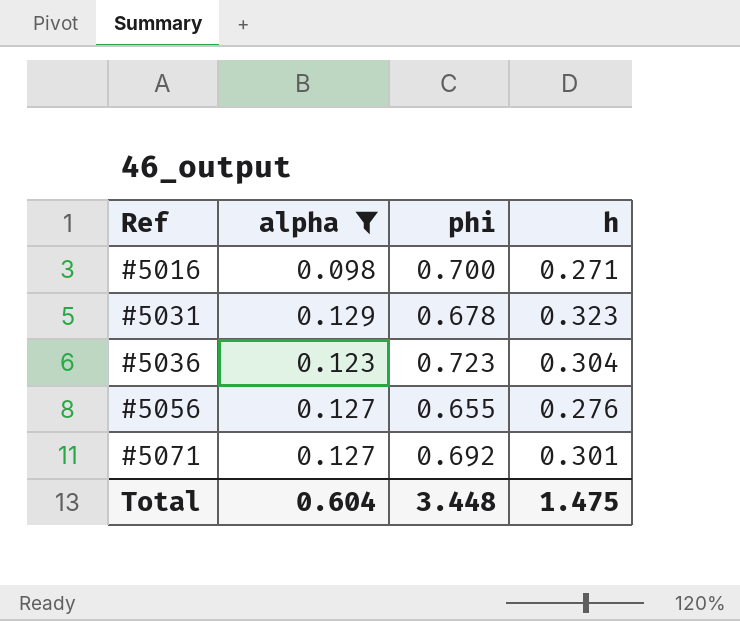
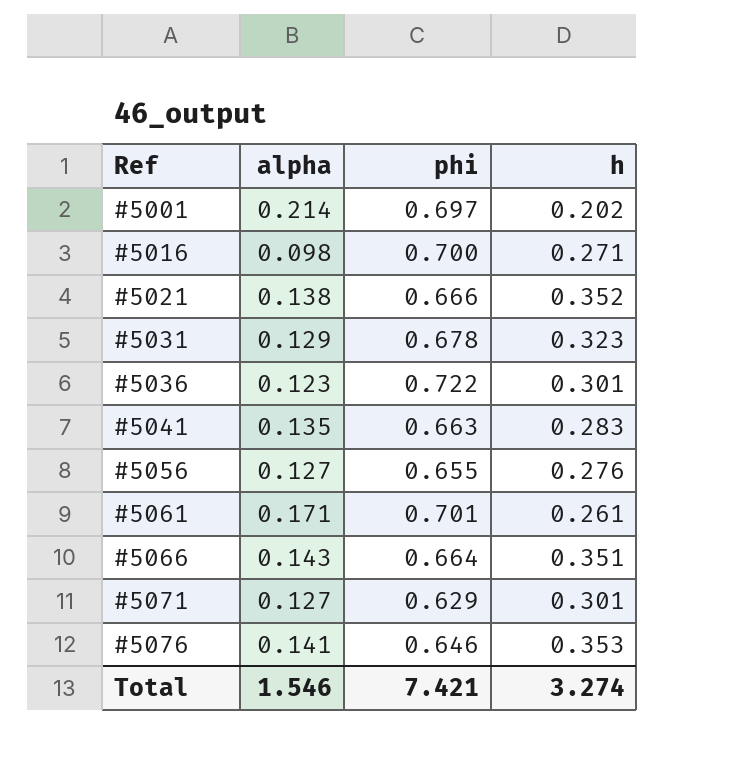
filter: alpha <= 0.129 -> none
#5036 | phi: 0.723 -> 0.722
#5036 | h: 0.304 -> 0.301
#5071 | phi: 0.692 -> 0.629
Total | alpha: 0.604 -> 1.546
Total | phi: 3.448 -> 7.421
Total | h: 1.475 -> 3.274

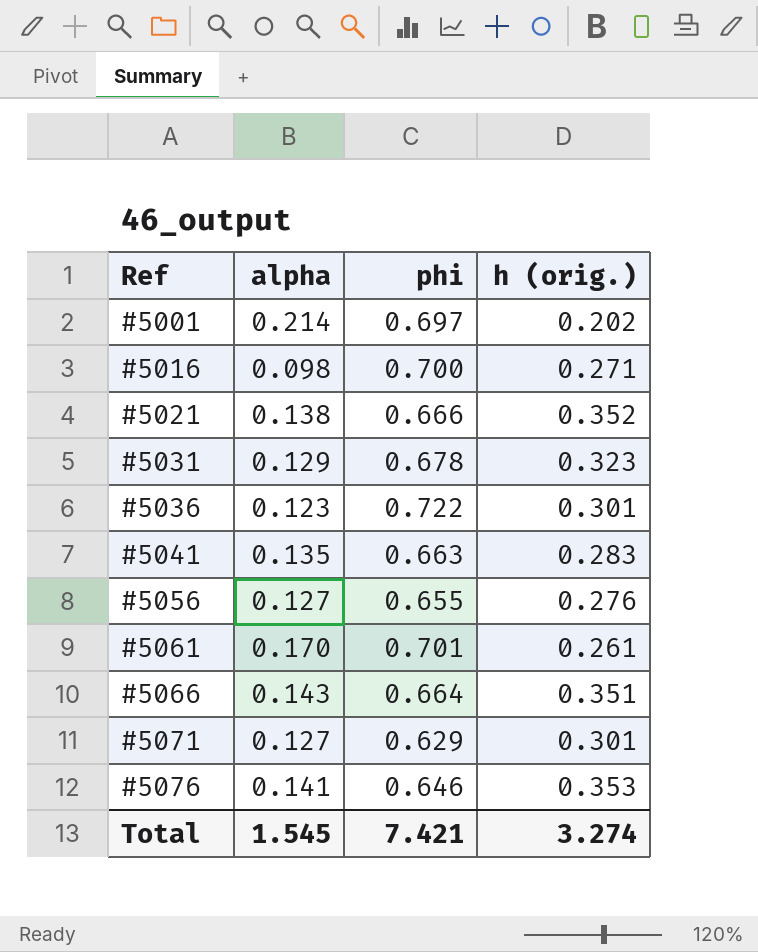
column name: h -> h (orig.)
#5061 | alpha: 0.171 -> 0.170
Total | alpha: 1.546 -> 1.545

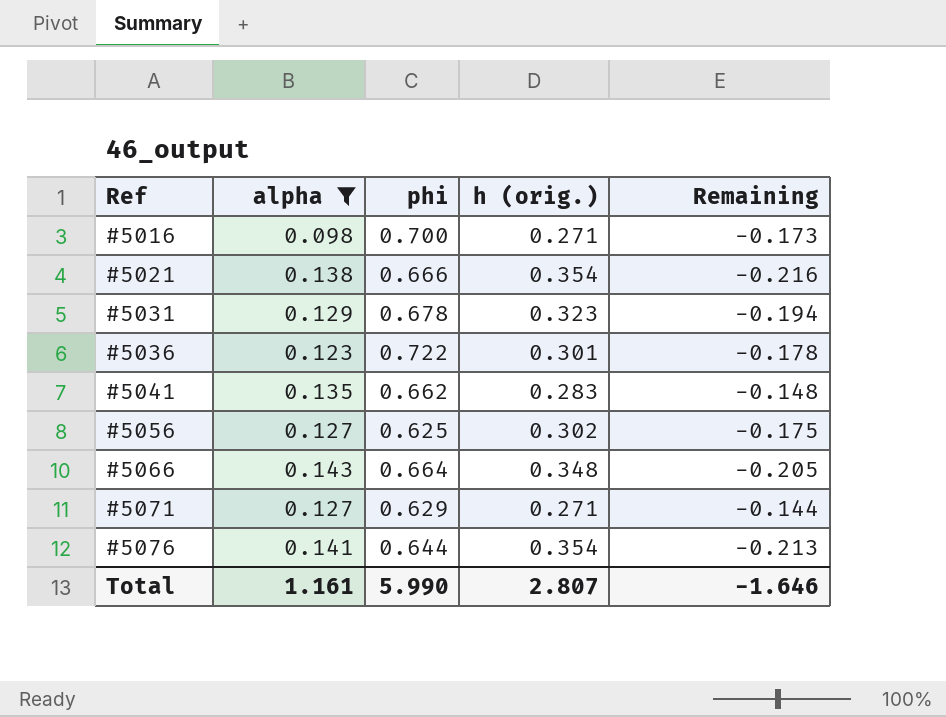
filter: none -> alpha <= 0.143
column Remaining | formula: none -> [alpha] - [h (orig.)]
#5021 | h (orig.): 0.352 -> 0.354
#5041 | phi: 0.663 -> 0.662
#5056 | phi: 0.655 -> 0.625
#5056 | h (orig.): 0.276 -> 0.302
#5066 | h (orig.): 0.351 -> 0.348
#5071 | h (orig.): 0.301 -> 0.271
#5076 | phi: 0.646 -> 0.644
#5076 | h (orig.): 0.353 -> 0.354
Total | alpha: 1.545 -> 1.161
Total | phi: 7.421 -> 5.990
Total | h (orig.): 3.274 -> 2.807

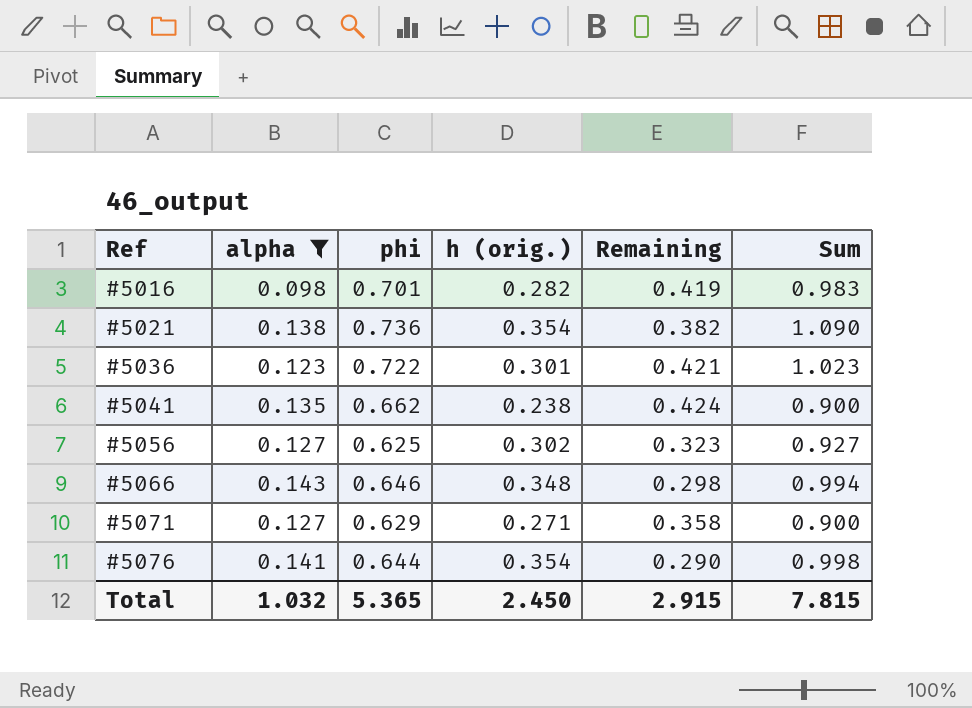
column Remaining | formula: [alpha] - [h (orig.)] -> [phi] - [h (orig.)]
column Sum | formula: none -> [phi] + [h (orig.)]
row #5031: 0.129 | 0.678 | 0.323 | -0.194 -> none
#5016 | phi: 0.700 -> 0.701
#5016 | h (orig.): 0.271 -> 0.282
#5021 | phi: 0.666 -> 0.736
#5041 | h (orig.): 0.283 -> 0.238
#5066 | phi: 0.664 -> 0.646
Total | alpha: 1.161 -> 1.032
Total | phi: 5.990 -> 5.365
Total | h (orig.): 2.807 -> 2.450
Total | Remaining: -1.646 -> 2.915

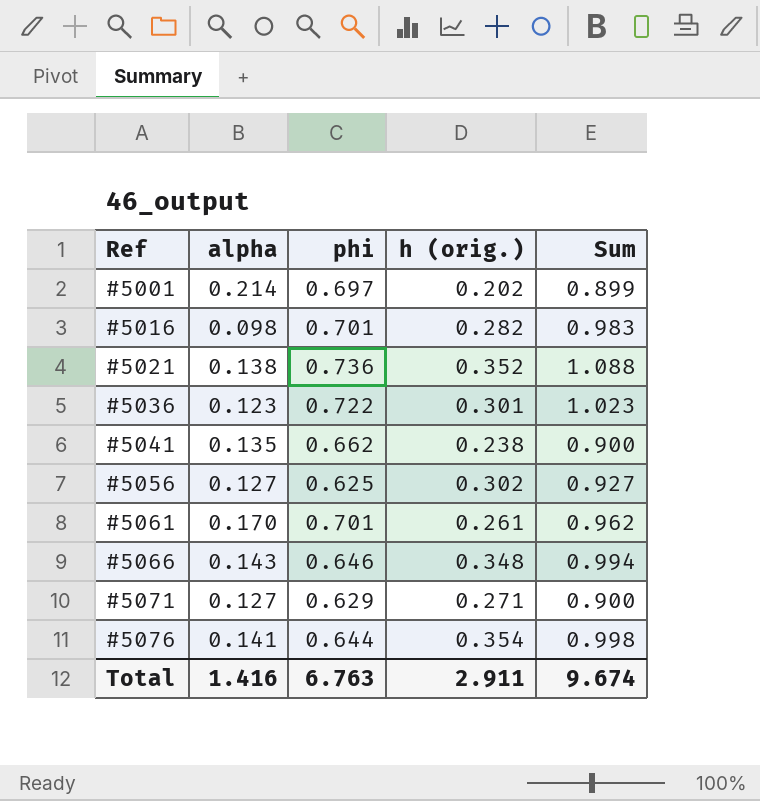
filter: alpha <= 0.143 -> none
column Remaining | formula: [phi] - [h (orig.)] -> none
#5021 | h (orig.): 0.354 -> 0.352
#5021 | Sum: 1.090 -> 1.088
Total | alpha: 1.032 -> 1.416
Total | phi: 5.365 -> 6.763
Total | h (orig.): 2.450 -> 2.911
Total | Sum: 7.815 -> 9.674

